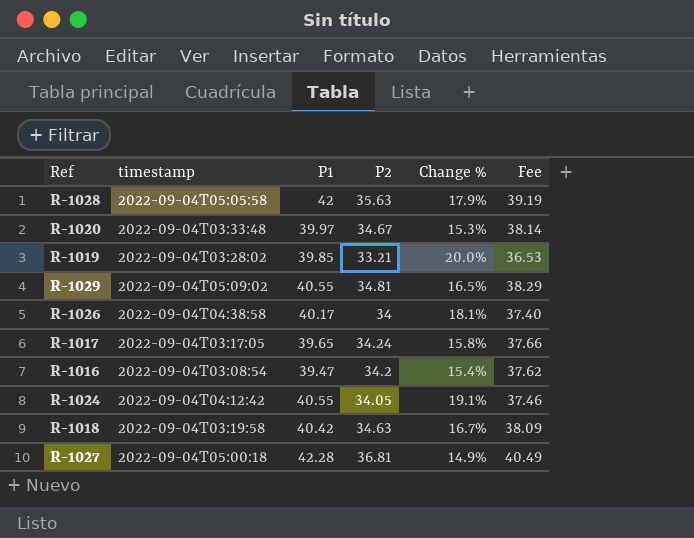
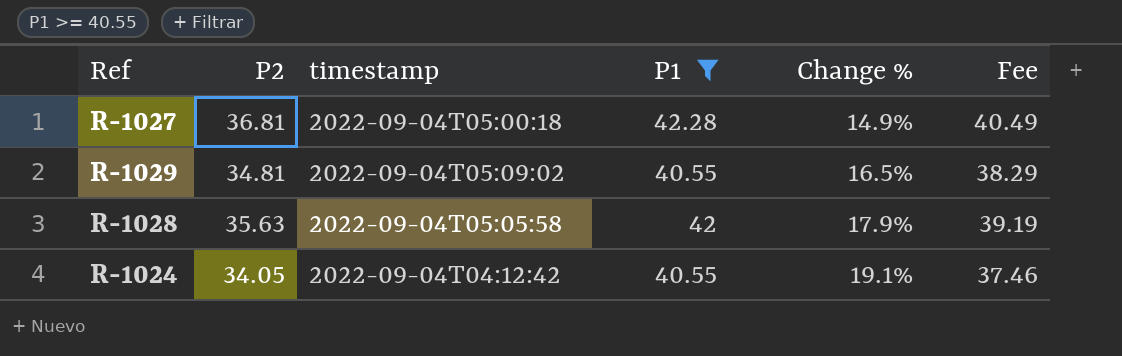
filter: none -> P1 >= 40.55
row order: none -> Change % ascending
column P2 | position: 4 -> 2

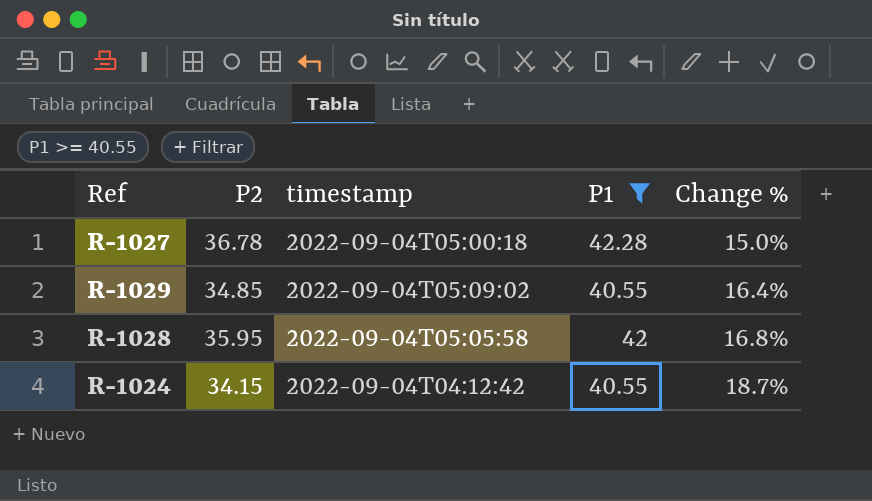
column Fee | formula: [P2] * 1.1 -> none
R-1027 | P2: 36.81 -> 36.78
R-1027 | Change %: 14.9% -> 15.0%
R-1029 | P2: 34.81 -> 34.85
R-1029 | Change %: 16.5% -> 16.4%
R-1028 | P2: 35.63 -> 35.95
R-1028 | Change %: 17.9% -> 16.8%
R-1024 | P2: 34.05 -> 34.15
R-1024 | Change %: 19.1% -> 18.7%

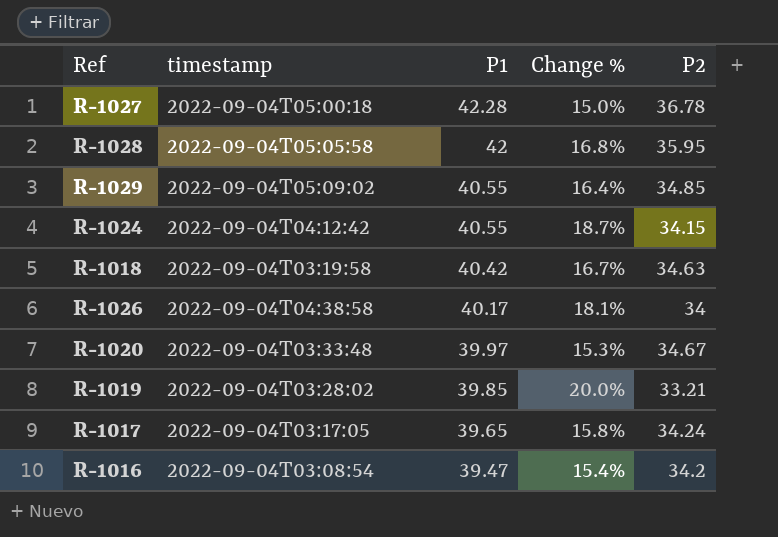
filter: P1 >= 40.55 -> none
row order: Change % ascending -> P1 descending
column P2 | position: 2 -> 5

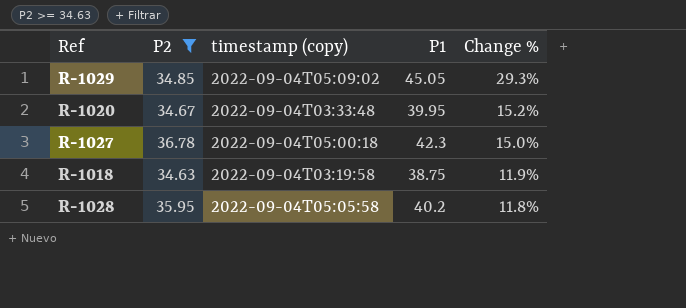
filter: none -> P2 >= 34.63
row order: P1 descending -> Change % descending
column P2 | position: 5 -> 2
column name: timestamp -> timestamp (copy)
R-1029 | P1: 40.55 -> 45.05
R-1029 | Change %: 16.4% -> 29.3%
R-1020 | P1: 39.97 -> 39.95
R-1020 | Change %: 15.3% -> 15.2%
R-1027 | P1: 42.28 -> 42.3
R-1018 | P1: 40.42 -> 38.75
R-1018 | Change %: 16.7% -> 11.9%
R-1028 | P1: 42 -> 40.2
R-1028 | Change %: 16.8% -> 11.8%

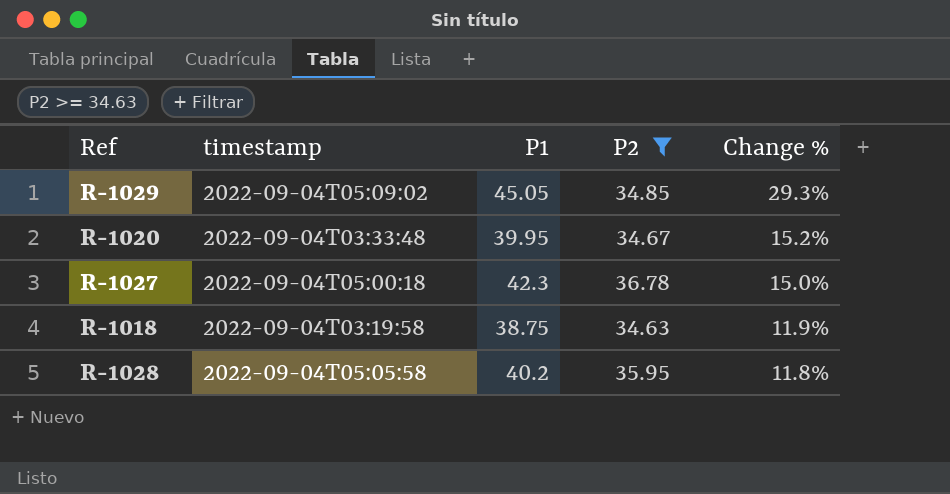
column name: timestamp (copy) -> timestamp
column P2 | position: 2 -> 4

